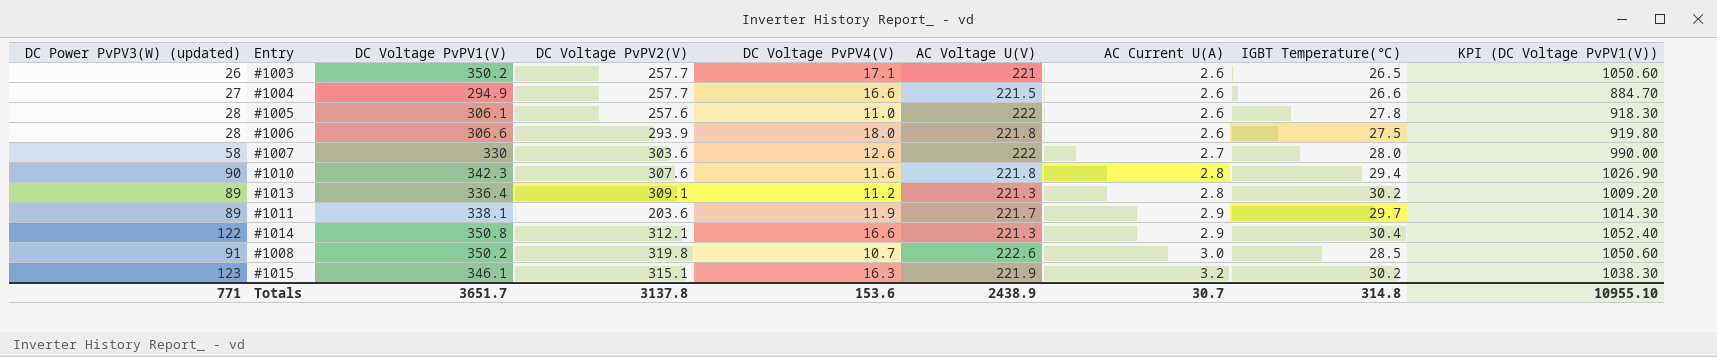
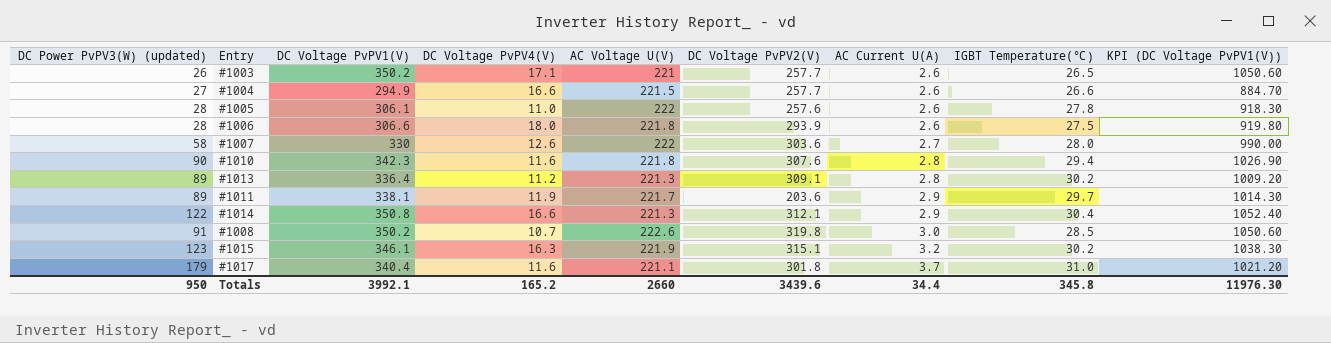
column DC Voltage PvPV2(V) | position: 4 -> 6
row #1017: none -> 179 | 340.4 | 11.6 | 221.1 | 301.8 | 3.7 | 31.0 | 1021.20
Totals | DC Power PvPV3(W) (updated): 771 -> 950
Totals | DC Voltage PvPV1(V): 3651.7 -> 3992.1
Totals | DC Voltage PvPV4(V): 153.6 -> 165.2
Totals | AC Voltage U(V): 2438.9 -> 2660
Totals | DC Voltage PvPV2(V): 3137.8 -> 3439.6
Totals | AC Current U(A): 30.7 -> 34.4
Totals | IGBT Temperature(℃): 314.8 -> 345.8
Totals | KPI (DC Voltage PvPV1(V)): 10955.10 -> 11976.30

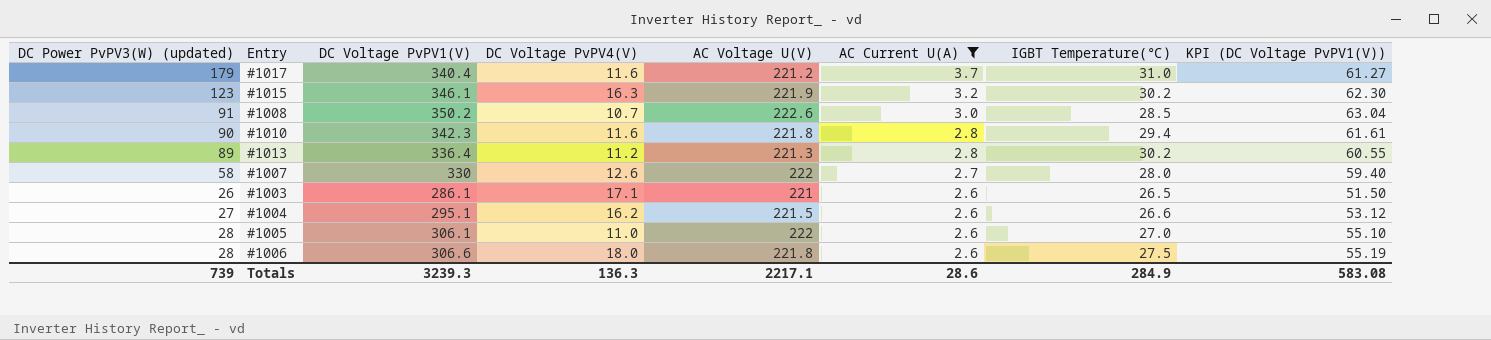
filter: none -> AC Current U(A) != 2.9
row order: AC Current U(A) ascending -> AC Current U(A) descending
column DC Voltage PvPV2(V) | position: 6 -> none
column KPI (DC Voltage PvPV1(V)) | formula: [DC Voltage PvPV1(V)] * 3 -> [DC Voltage PvPV1(V)] * 0.18
#1017 | AC Voltage U(V): 221.1 -> 221.2
#1003 | DC Voltage PvPV1(V): 350.2 -> 286.1
#1004 | DC Voltage PvPV1(V): 294.9 -> 295.1
#1004 | DC Voltage PvPV4(V): 16.6 -> 16.2
#1005 | IGBT Temperature(℃): 27.8 -> 27.0
Totals | DC Power PvPV3(W) (updated): 950 -> 739
Totals | DC Voltage PvPV1(V): 3992.1 -> 3239.3
Totals | DC Voltage PvPV4(V): 165.2 -> 136.3
Totals | AC Voltage U(V): 2660 -> 2217.1
Totals | AC Current U(A): 34.4 -> 28.6
Totals | IGBT Temperature(℃): 345.8 -> 284.9
Totals | KPI (DC Voltage PvPV1(V)): 11976.30 -> 583.08

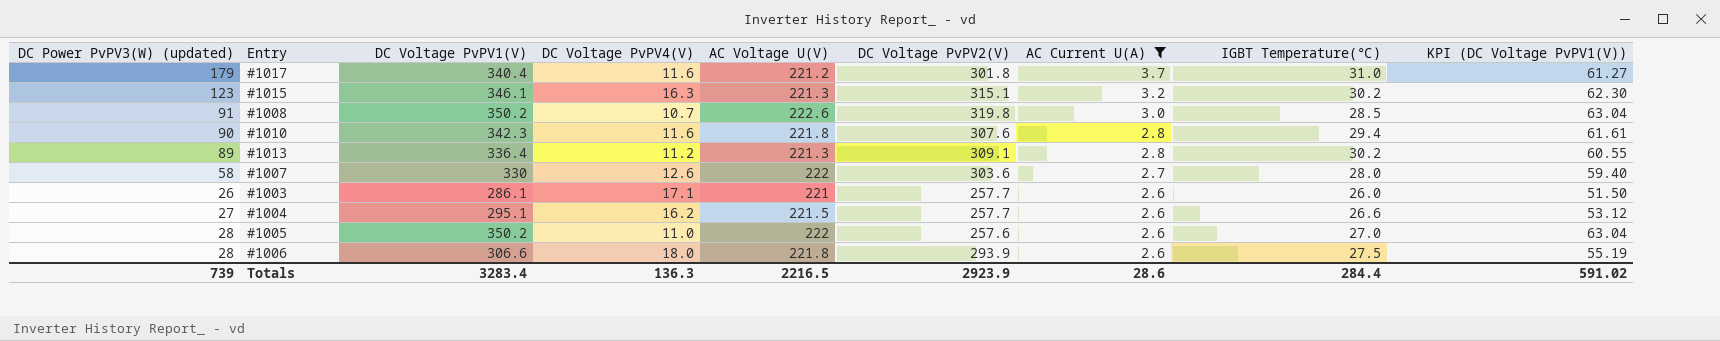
column DC Voltage PvPV2(V) | position: none -> 6
#1015 | AC Voltage U(V): 221.9 -> 221.3
#1003 | IGBT Temperature(℃): 26.5 -> 26.0
#1005 | DC Voltage PvPV1(V): 306.1 -> 350.2
#1005 | KPI (DC Voltage PvPV1(V)): 55.10 -> 63.04
Totals | DC Voltage PvPV1(V): 3239.3 -> 3283.4
Totals | AC Voltage U(V): 2217.1 -> 2216.5
Totals | IGBT Temperature(℃): 284.9 -> 284.4
Totals | KPI (DC Voltage PvPV1(V)): 583.08 -> 591.02

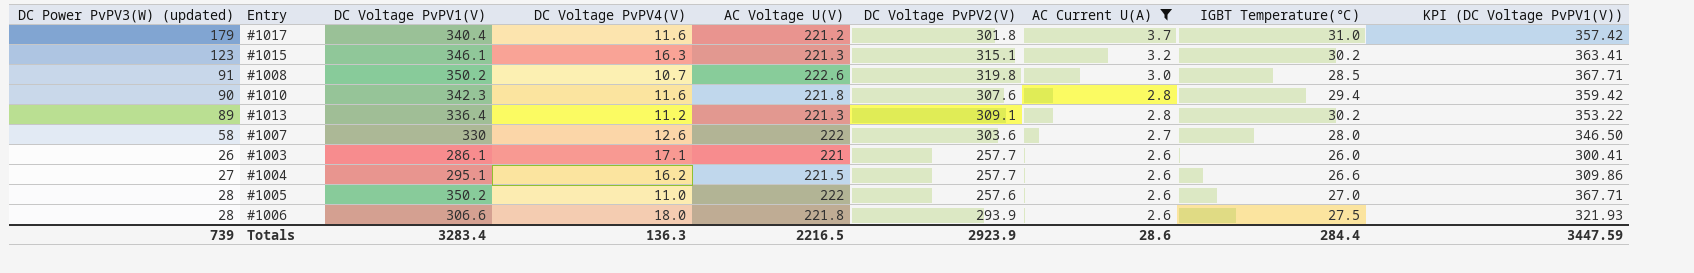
column KPI (DC Voltage PvPV1(V)) | formula: [DC Voltage PvPV1(V)] * 0.18 -> [DC Voltage PvPV1(V)] * 1.05
Totals | KPI (DC Voltage PvPV1(V)): 591.02 -> 3447.59

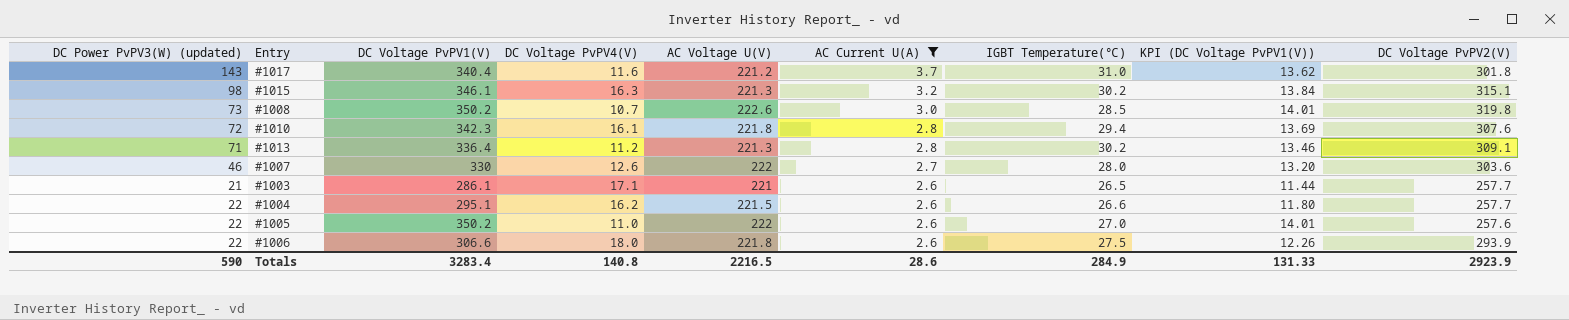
column KPI (DC Voltage PvPV1(V)) | formula: [DC Voltage PvPV1(V)] * 1.05 -> [DC Voltage PvPV1(V)] * 0.04
column DC Voltage PvPV2(V) | position: 6 -> 9
#1017 | DC Power PvPV3(W) (updated): 179 -> 143
#1015 | DC Power PvPV3(W) (updated): 123 -> 98
#1008 | DC Power PvPV3(W) (updated): 91 -> 73
#1010 | DC Power PvPV3(W) (updated): 90 -> 72
#1010 | DC Voltage PvPV4(V): 11.6 -> 16.1
#1013 | DC Power PvPV3(W) (updated): 89 -> 71
#1007 | DC Power PvPV3(W) (updated): 58 -> 46
#1003 | DC Power PvPV3(W) (updated): 26 -> 21
#1003 | IGBT Temperature(℃): 26.0 -> 26.5
#1004 | DC Power PvPV3(W) (updated): 27 -> 22
#1005 | DC Power PvPV3(W) (updated): 28 -> 22
#1006 | DC Power PvPV3(W) (updated): 28 -> 22
Totals | DC Power PvPV3(W) (updated): 739 -> 590
Totals | DC Voltage PvPV4(V): 136.3 -> 140.8
Totals | IGBT Temperature(℃): 284.4 -> 284.9
Totals | KPI (DC Voltage PvPV1(V)): 3447.59 -> 131.33

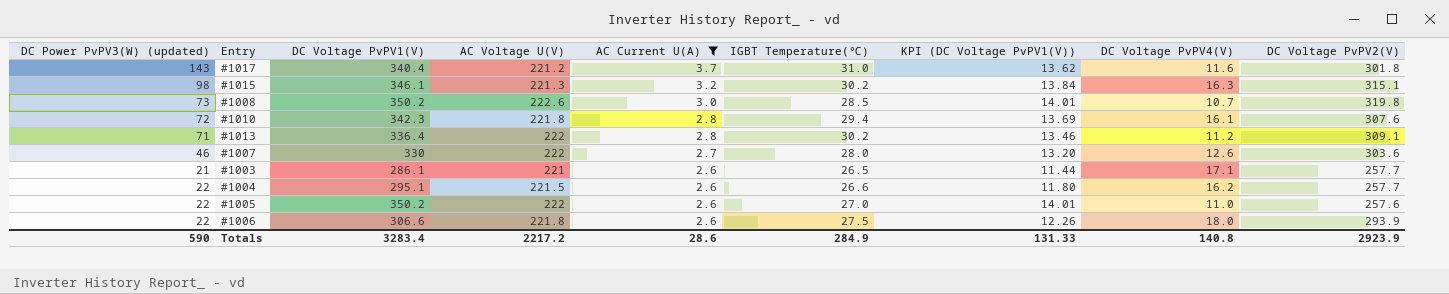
column DC Voltage PvPV4(V) | position: 4 -> 8
#1013 | AC Voltage U(V): 221.3 -> 222
Totals | AC Voltage U(V): 2216.5 -> 2217.2

